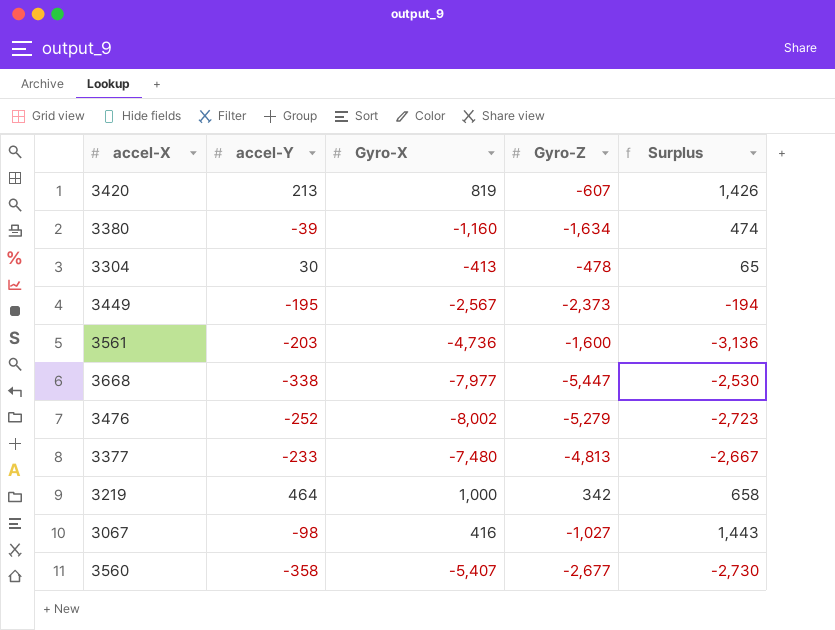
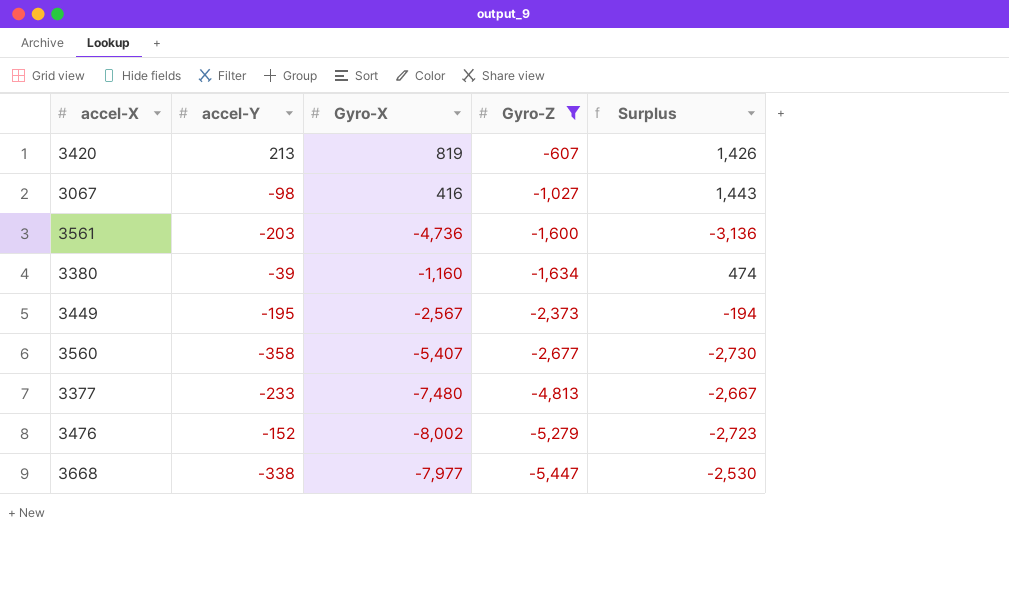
filter: none -> Gyro-Z <= -607
row order: none -> Gyro-Z descending
3476 | accel-Y: -252 -> -152

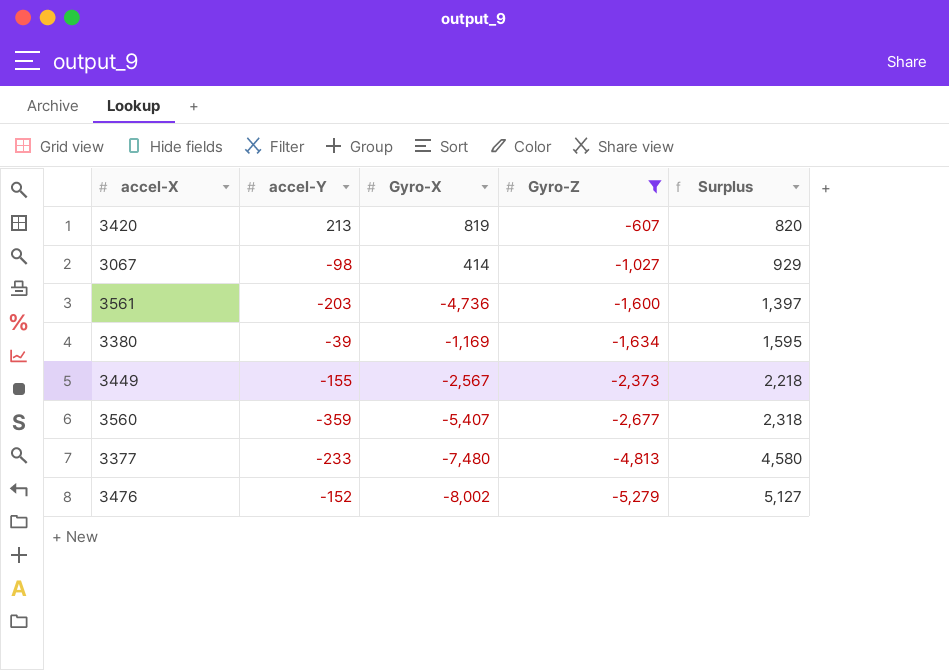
column Surplus | formula: [Gyro-X] - [Gyro-Z] -> [accel-Y] - [Gyro-Z]
row 3668: -338 | -7,977 | -5,447 | -2,530 -> none
3067 | Gyro-X: 416 -> 414
3380 | Gyro-X: -1,160 -> -1,169
3449 | accel-Y: -195 -> -155
3560 | accel-Y: -358 -> -359

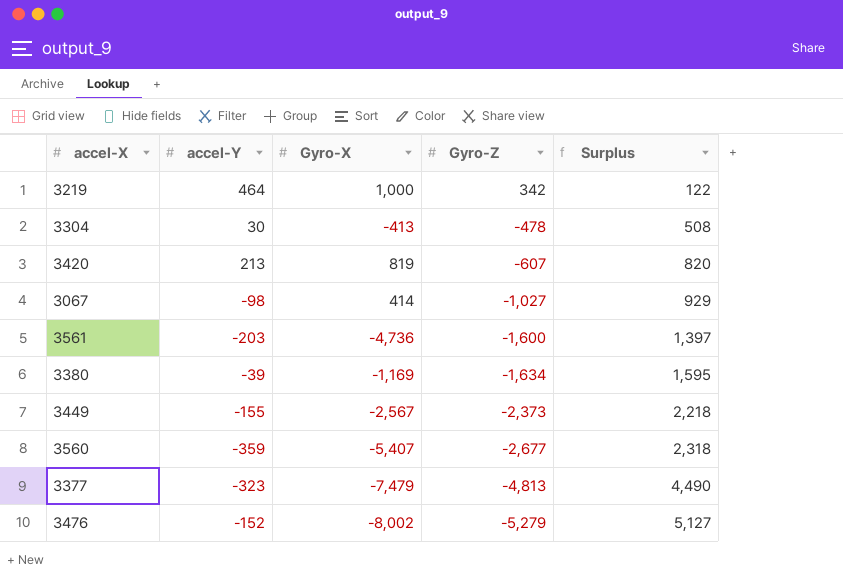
filter: Gyro-Z <= -607 -> none
3377 | accel-Y: -233 -> -323
3377 | Gyro-X: -7,480 -> -7,479
3377 | Surplus: 4,580 -> 4,490

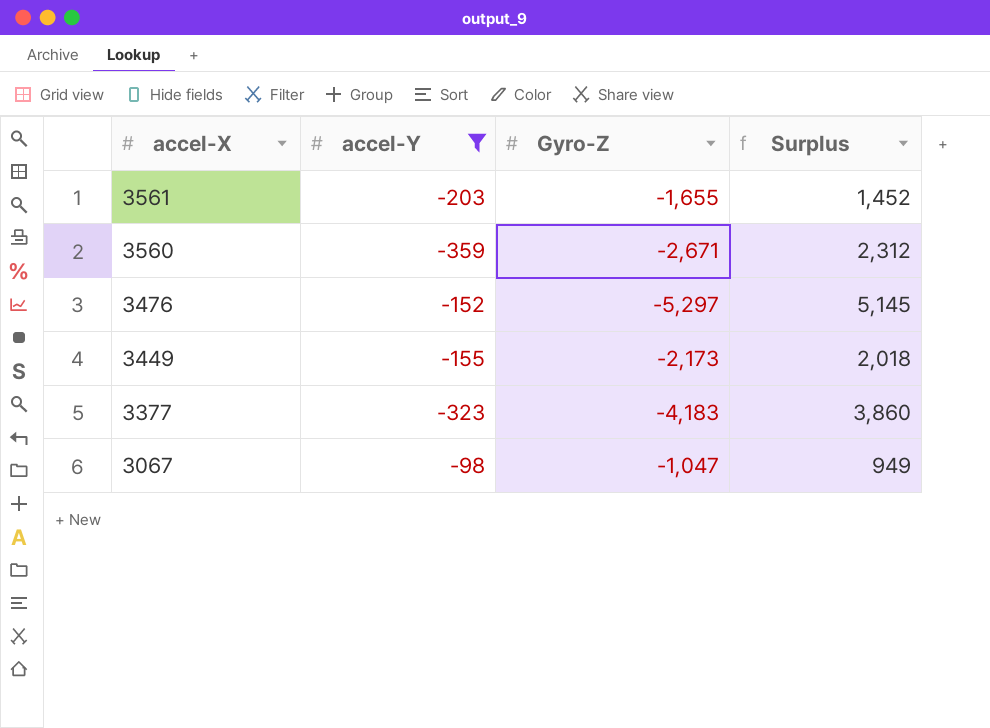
filter: none -> accel-Y <= -98
row order: Gyro-Z descending -> accel-X descending
column Gyro-X | position: 3 -> none
3561 | Gyro-Z: -1,600 -> -1,655
3561 | Surplus: 1,397 -> 1,452
3560 | Gyro-Z: -2,677 -> -2,671
3560 | Surplus: 2,318 -> 2,312
3476 | Gyro-Z: -5,279 -> -5,297
3476 | Surplus: 5,127 -> 5,145
3449 | Gyro-Z: -2,373 -> -2,173
3449 | Surplus: 2,218 -> 2,018
3377 | Gyro-Z: -4,813 -> -4,183
3377 | Surplus: 4,490 -> 3,860
3067 | Gyro-Z: -1,027 -> -1,047
3067 | Surplus: 929 -> 949

